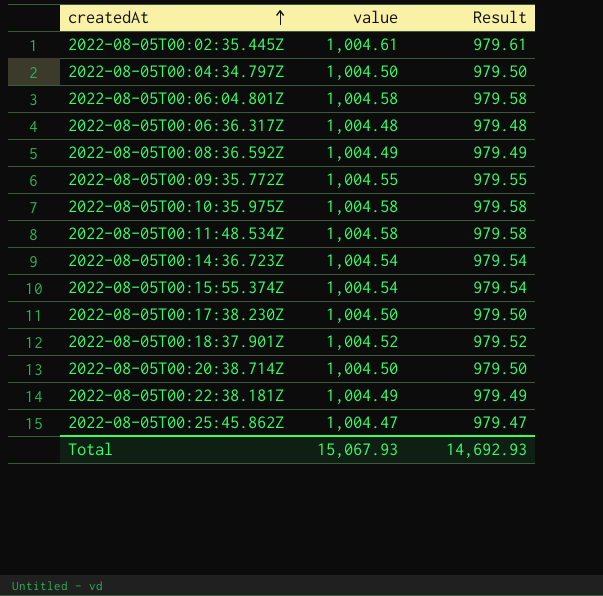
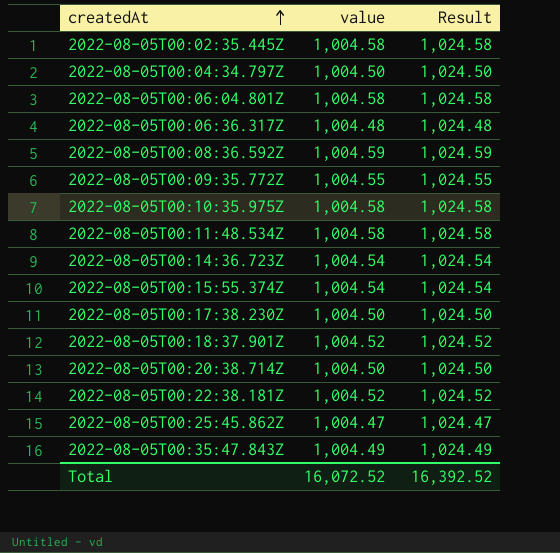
column Result | formula: [value] - 25 -> [value] + 20
2022-08-05T00:02:35.445Z | value: 1,004.61 -> 1,004.58
2022-08-05T00:08:36.592Z | value: 1,004.49 -> 1,004.59
2022-08-05T00:22:38.181Z | value: 1,004.49 -> 1,004.52
row 2022-08-05T00:35:47.843Z: none -> 1,004.49 | 1,024.49
Total | value: 15,067.93 -> 16,072.52
Total | Result: 14,692.93 -> 16,392.52

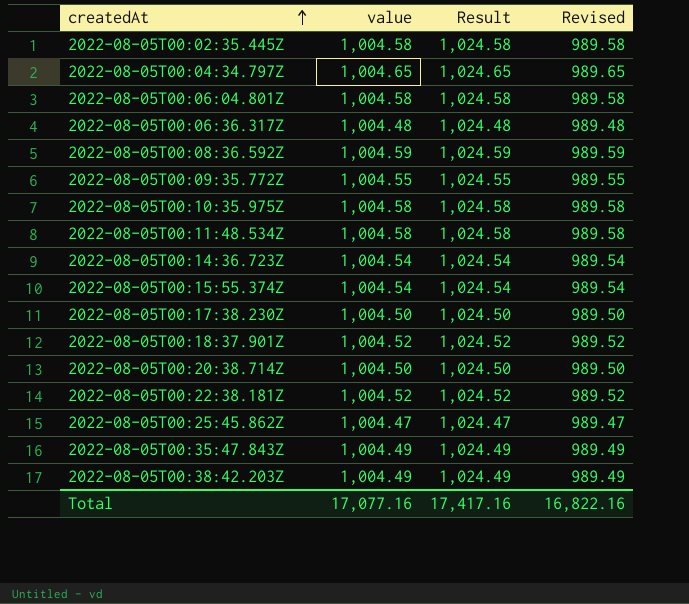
column Revised | formula: none -> [value] - 15
2022-08-05T00:04:34.797Z | value: 1,004.50 -> 1,004.65
2022-08-05T00:04:34.797Z | Result: 1,024.50 -> 1,024.65
row 2022-08-05T00:38:42.203Z: none -> 1,004.49 | 1,024.49 | 989.49
Total | value: 16,072.52 -> 17,077.16
Total | Result: 16,392.52 -> 17,417.16

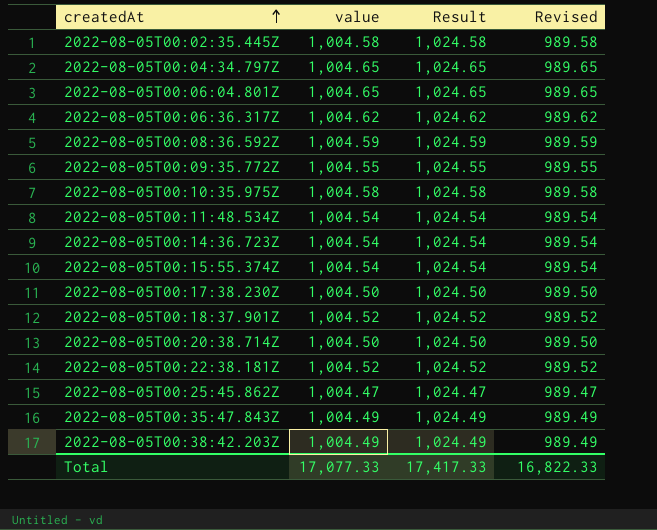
2022-08-05T00:06:04.801Z | value: 1,004.58 -> 1,004.65
2022-08-05T00:06:04.801Z | Result: 1,024.58 -> 1,024.65
2022-08-05T00:06:04.801Z | Revised: 989.58 -> 989.65
2022-08-05T00:06:36.317Z | value: 1,004.48 -> 1,004.62
2022-08-05T00:06:36.317Z | Result: 1,024.48 -> 1,024.62
2022-08-05T00:06:36.317Z | Revised: 989.48 -> 989.62
2022-08-05T00:11:48.534Z | value: 1,004.58 -> 1,004.54
2022-08-05T00:11:48.534Z | Result: 1,024.58 -> 1,024.54
2022-08-05T00:11:48.534Z | Revised: 989.58 -> 989.54
Total | value: 17,077.16 -> 17,077.33
Total | Result: 17,417.16 -> 17,417.33
Total | Revised: 16,822.16 -> 16,822.33

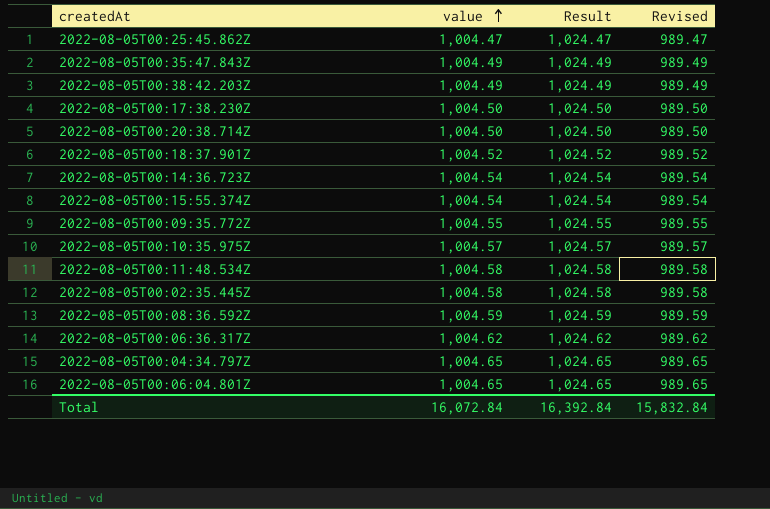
row order: createdAt ascending -> value ascending
row 2022-08-05T00:22:38.181Z: 1,004.52 | 1,024.52 | 989.52 -> none
2022-08-05T00:10:35.975Z | value: 1,004.58 -> 1,004.57
2022-08-05T00:10:35.975Z | Result: 1,024.58 -> 1,024.57
2022-08-05T00:10:35.975Z | Revised: 989.58 -> 989.57
2022-08-05T00:11:48.534Z | value: 1,004.54 -> 1,004.58
2022-08-05T00:11:48.534Z | Result: 1,024.54 -> 1,024.58
2022-08-05T00:11:48.534Z | Revised: 989.54 -> 989.58
Total | value: 17,077.33 -> 16,072.84
Total | Result: 17,417.33 -> 16,392.84
Total | Revised: 16,822.33 -> 15,832.84

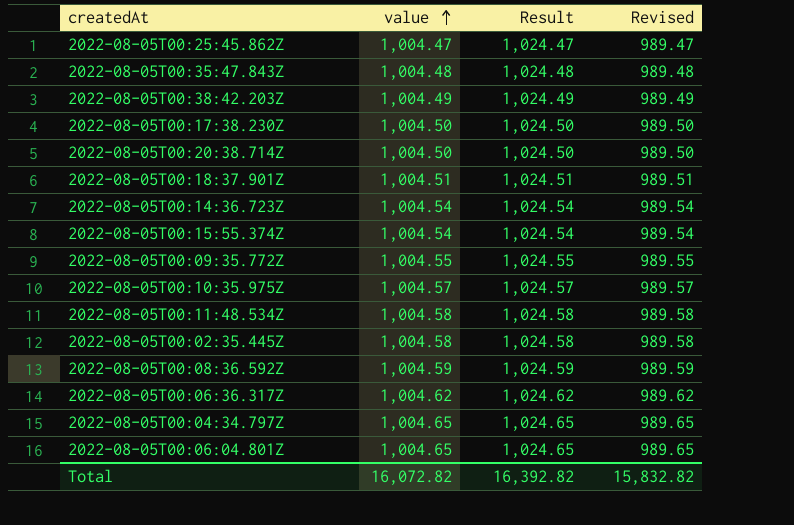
2022-08-05T00:35:47.843Z | value: 1,004.49 -> 1,004.48
2022-08-05T00:35:47.843Z | Result: 1,024.49 -> 1,024.48
2022-08-05T00:35:47.843Z | Revised: 989.49 -> 989.48
2022-08-05T00:18:37.901Z | value: 1,004.52 -> 1,004.51
2022-08-05T00:18:37.901Z | Result: 1,024.52 -> 1,024.51
2022-08-05T00:18:37.901Z | Revised: 989.52 -> 989.51
Total | value: 16,072.84 -> 16,072.82
Total | Result: 16,392.84 -> 16,392.82
Total | Revised: 15,832.84 -> 15,832.82

